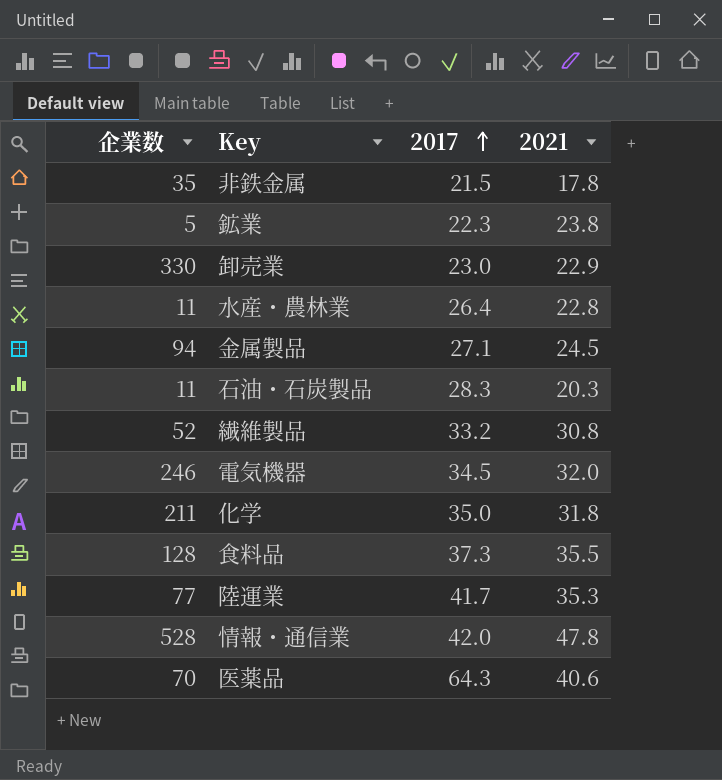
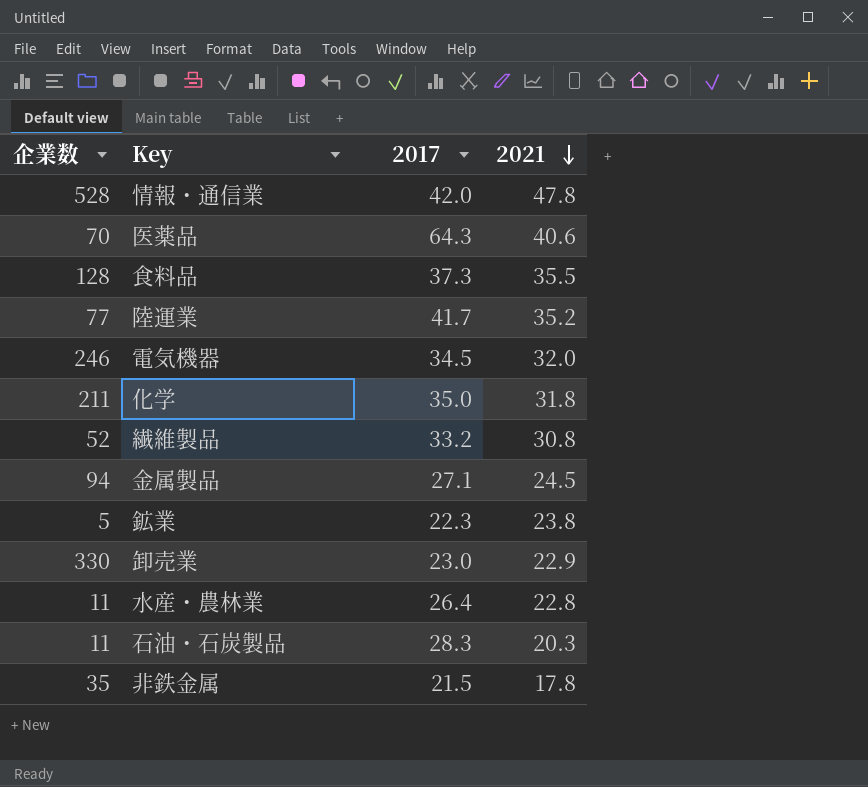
row order: 2017 ascending -> 2021 descending
陸運業 | 2021: 35.3 -> 35.2

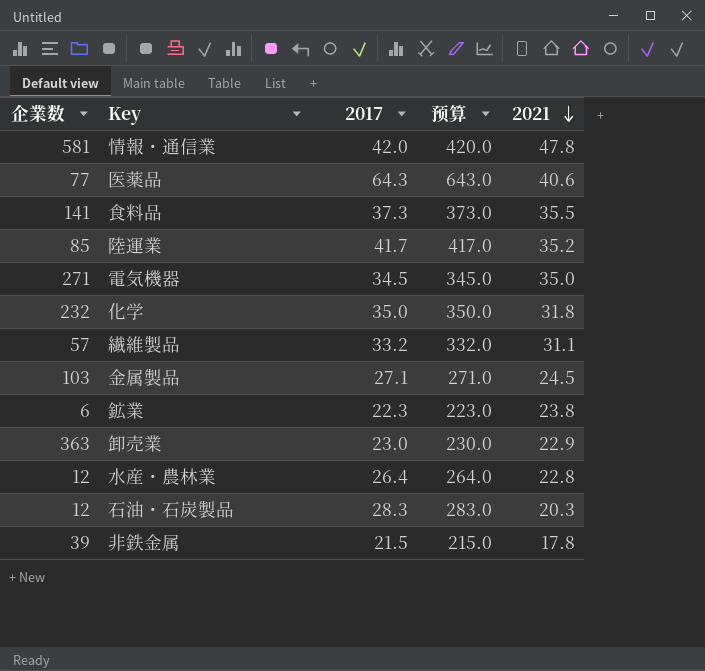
column 预算 | formula: none -> [2017] * 10
情報・通信業 | 企業数: 528 -> 581
医薬品 | 企業数: 70 -> 77
食料品 | 企業数: 128 -> 141
陸運業 | 企業数: 77 -> 85
電気機器 | 企業数: 246 -> 271
電気機器 | 2021: 32.0 -> 35.0
化学 | 企業数: 211 -> 232
繊維製品 | 企業数: 52 -> 57
繊維製品 | 2021: 30.8 -> 31.1
金属製品 | 企業数: 94 -> 103
鉱業 | 企業数: 5 -> 6
卸売業 | 企業数: 330 -> 363
水産・農林業 | 企業数: 11 -> 12
石油・石炭製品 | 企業数: 11 -> 12
非鉄金属 | 企業数: 35 -> 39

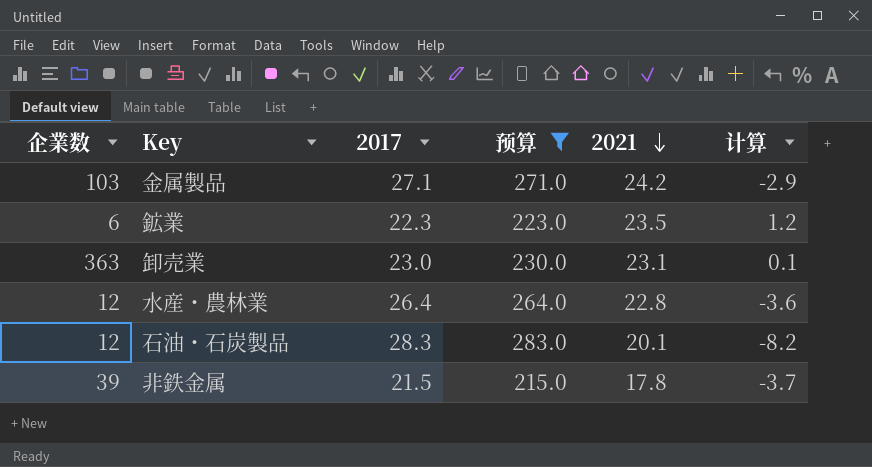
filter: none -> 预算 <= 283.0
column 计算 | formula: none -> [2021] - [2017]
金属製品 | 2021: 24.5 -> 24.2
鉱業 | 2021: 23.8 -> 23.5
卸売業 | 2021: 22.9 -> 23.1
石油・石炭製品 | 2021: 20.3 -> 20.1

